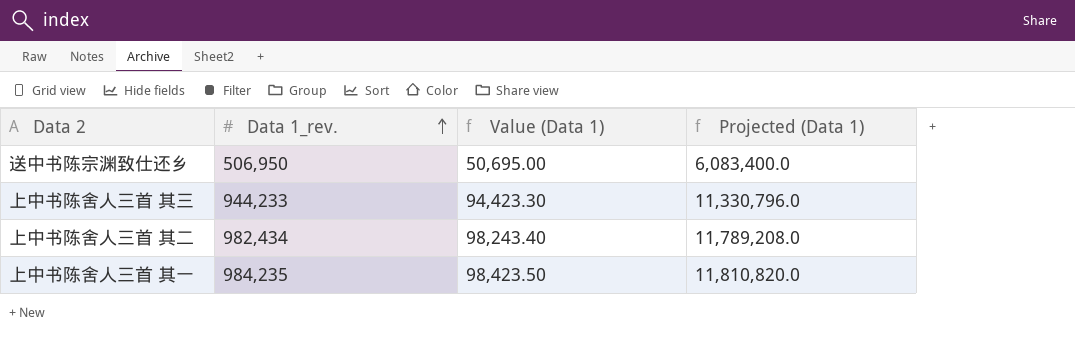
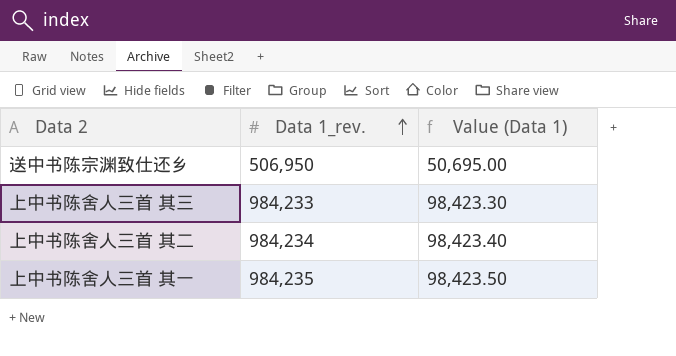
column Projected (Data 1) | formula: [Data 1_rev.] * 12 -> none
上中书陈舍人三首 其三 | Data 1_rev.: 944,233 -> 984,233
上中书陈舍人三首 其三 | Value (Data 1): 94,423.30 -> 98,423.30
上中书陈舍人三首 其二 | Data 1_rev.: 982,434 -> 984,234
上中书陈舍人三首 其二 | Value (Data 1): 98,243.40 -> 98,423.40

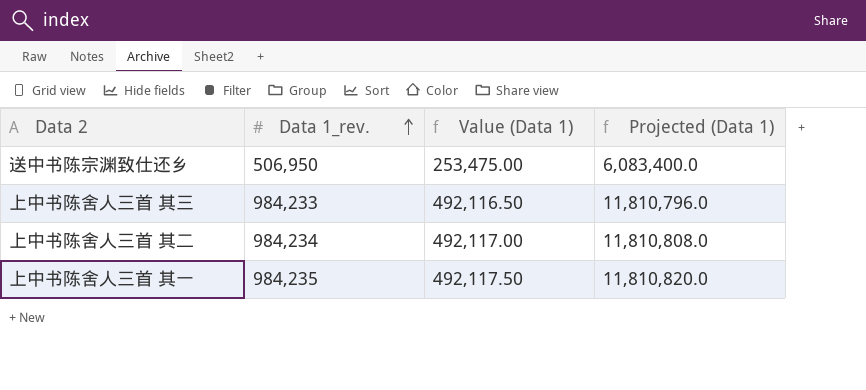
column Value (Data 1) | formula: [Data 1_rev.] * 0.1 -> [Data 1_rev.] * 0.5
column Projected (Data 1) | formula: none -> [Data 1_rev.] * 12

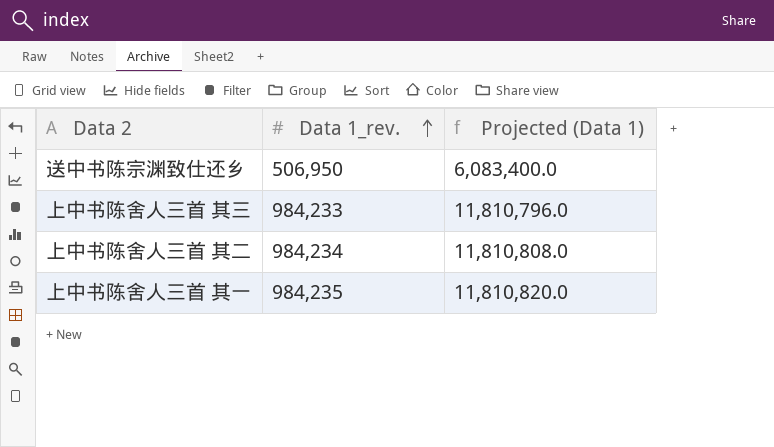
column Value (Data 1) | formula: [Data 1_rev.] * 0.5 -> none

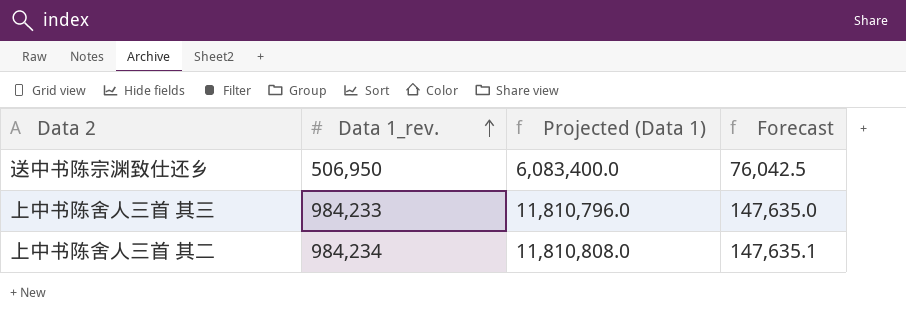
column Forecast | formula: none -> [Data 1_rev.] * 0.15
row 上中书陈舍人三首 其一: 984,235 | 11,810,820.0 -> none

